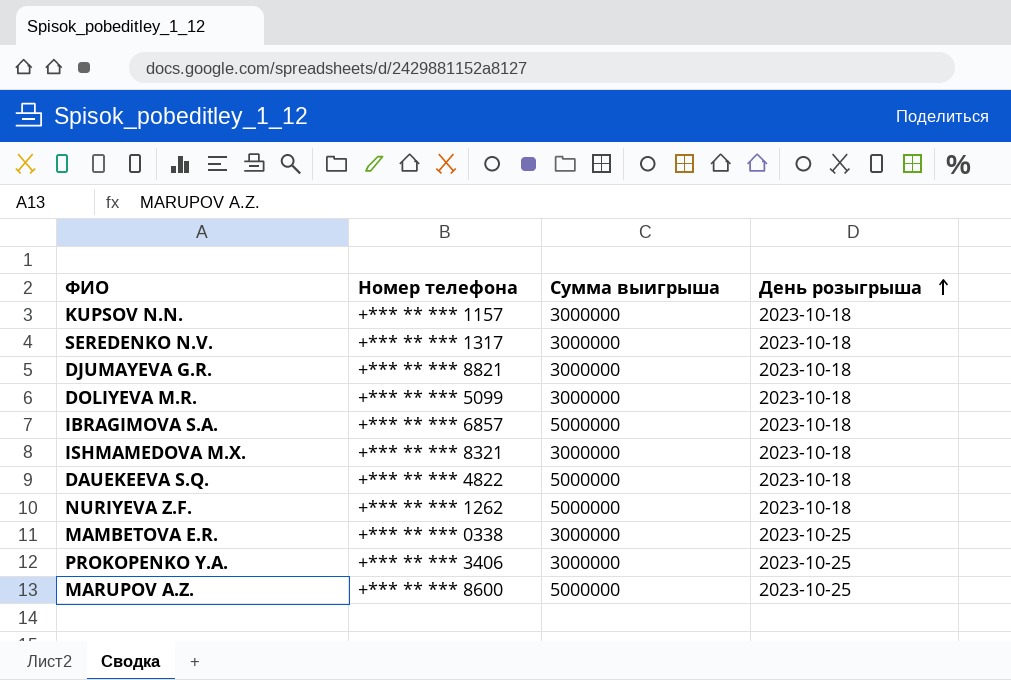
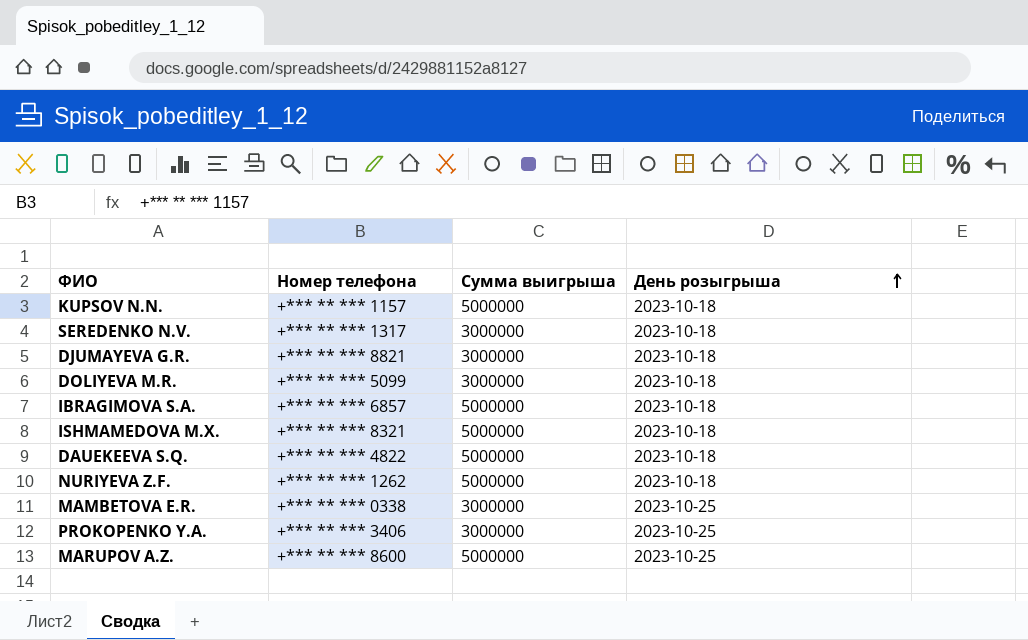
KUPSOV N.N. | Сумма выигрыша: 3000000 -> 5000000
ISHMAMEDOVA M.X. | Сумма выигрыша: 3000000 -> 5000000

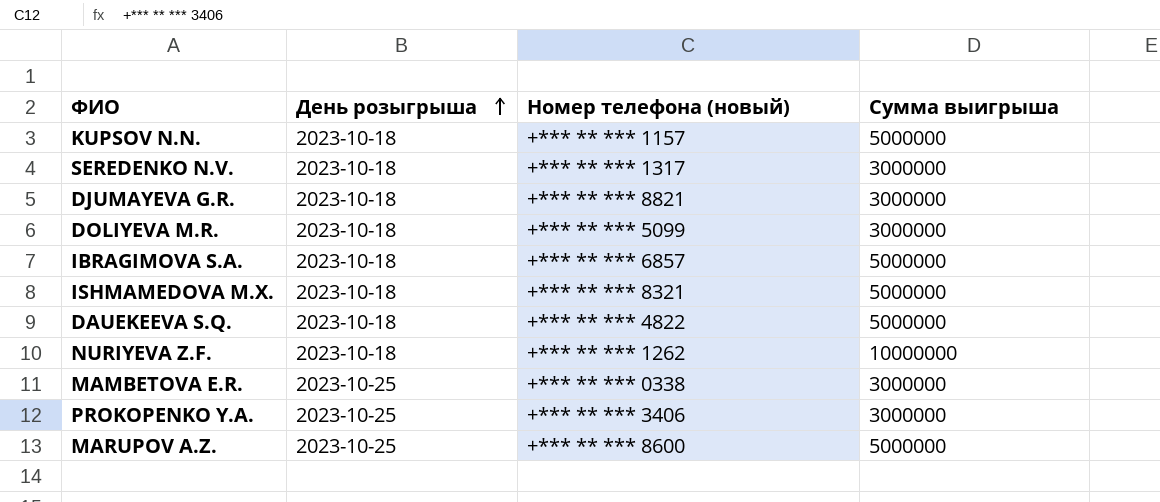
column День розыгрыша | position: 4 -> 2
column name: Номер телефона -> Номер телефона (новый)
NURIYEVA Z.F. | Сумма выигрыша: 5000000 -> 10000000

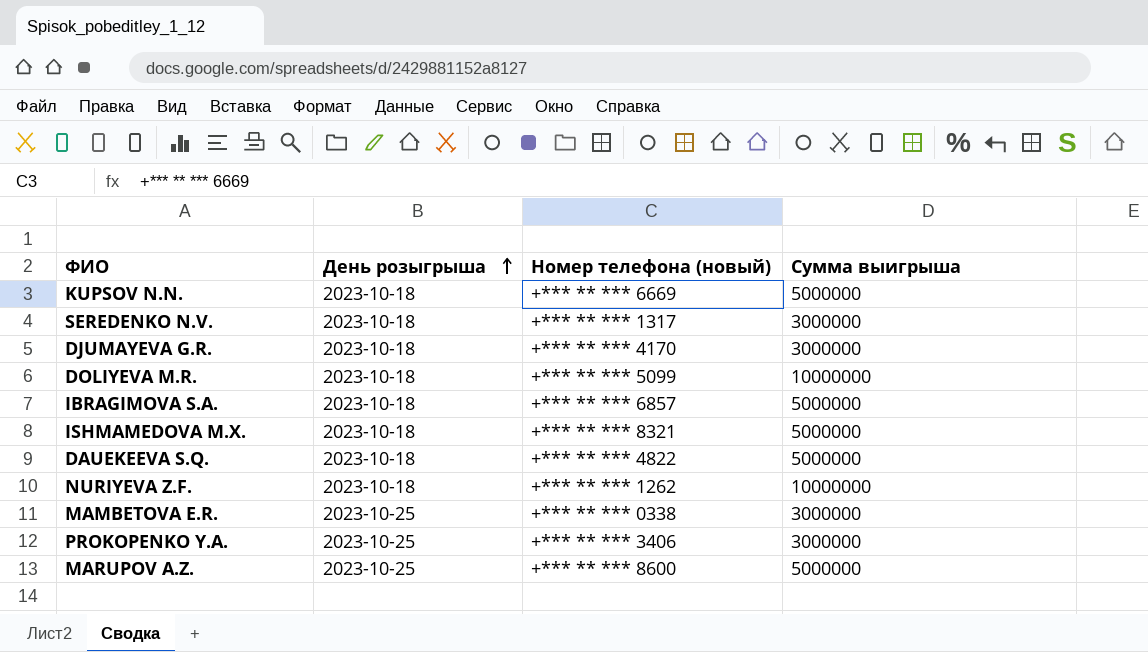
KUPSOV N.N. | Номер телефона (новый): +*** ** *** 1157 -> +*** ** *** 6669
DJUMAYEVA G.R. | Номер телефона (новый): +*** ** *** 8821 -> +*** ** *** 4170
DOLIYEVA M.R. | Сумма выигрыша: 3000000 -> 10000000

